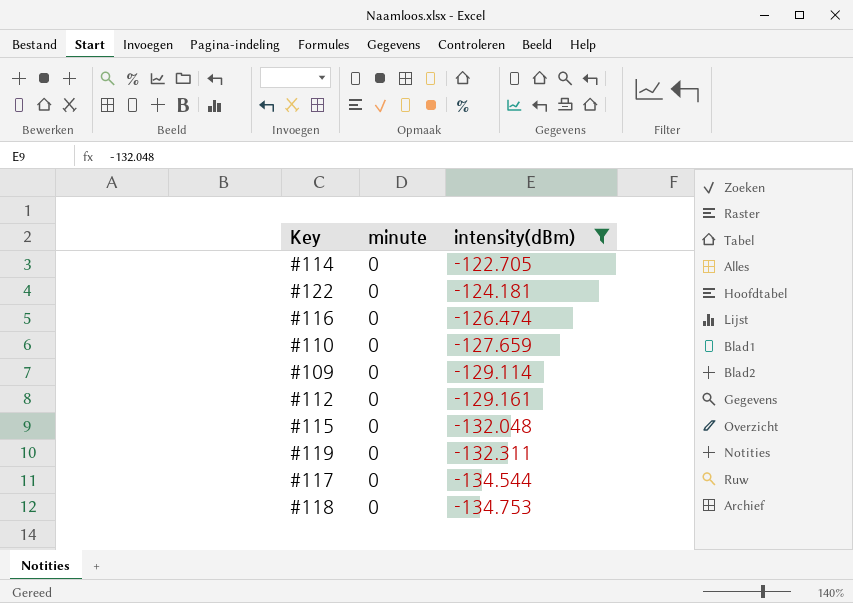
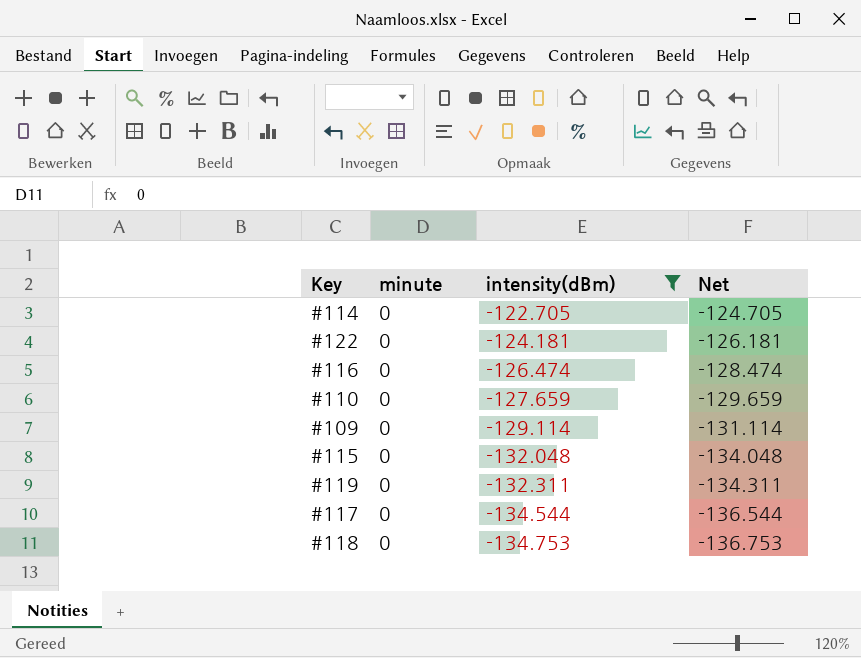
column Net | formula: none -> [intensity(dBm)] - 2
row #112: 0 | -129.161 -> none

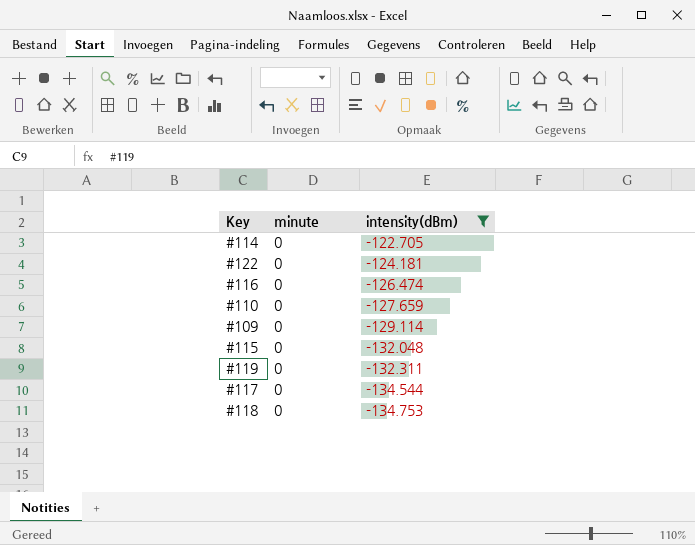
column Net | formula: [intensity(dBm)] - 2 -> none

